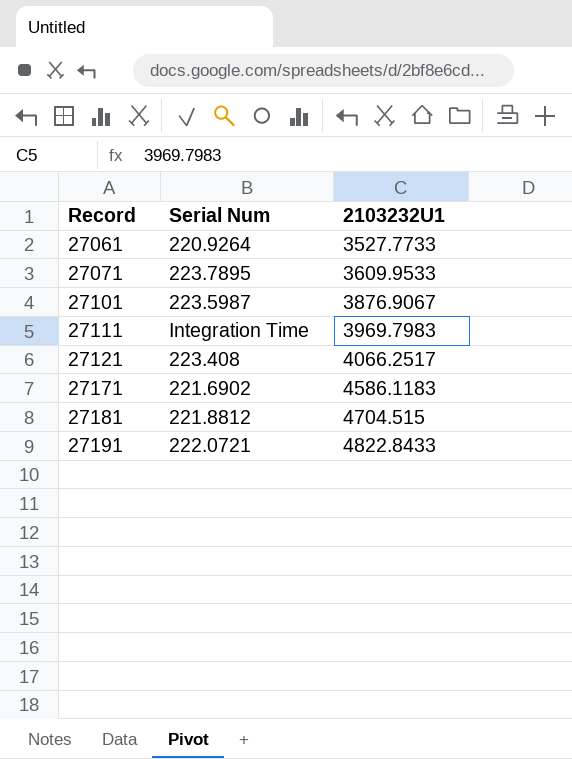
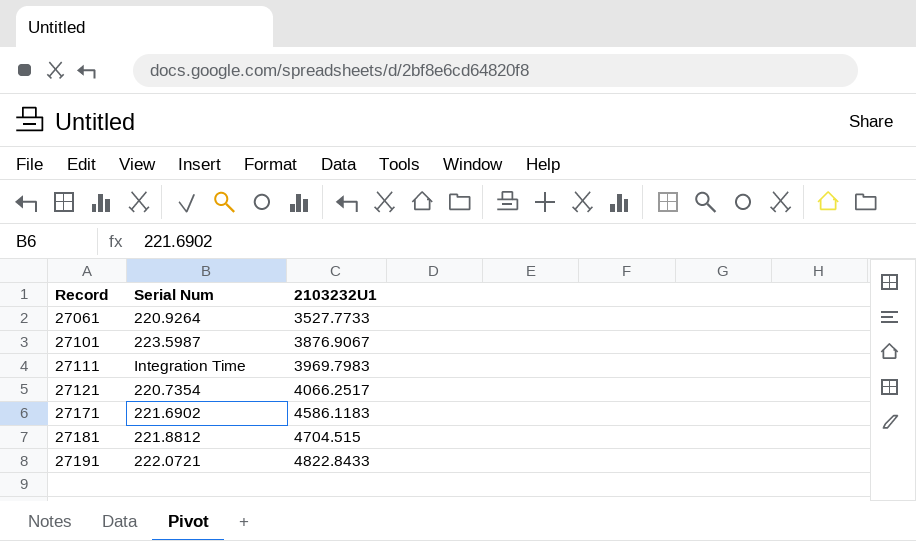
row 27071: 223.7895 | 3609.9533 -> none
27121 | Serial Num: 223.408 -> 220.7354

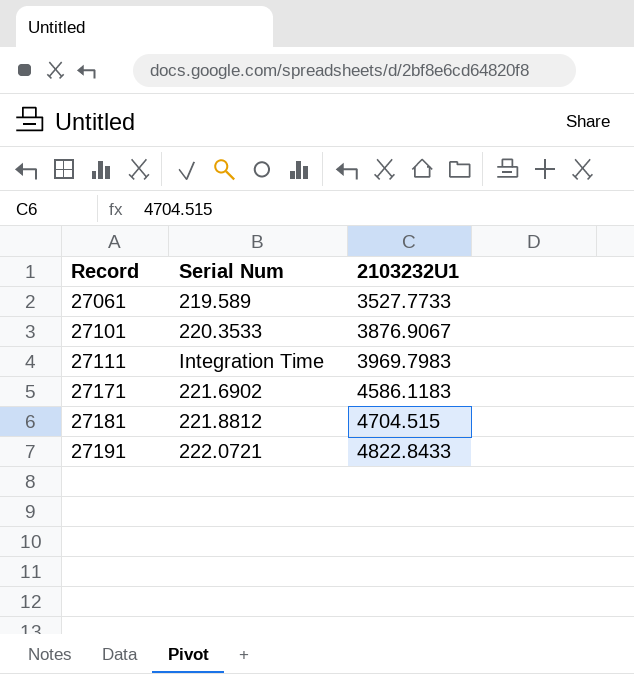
row 27121: 220.7354 | 4066.2517 -> none
27061 | Serial Num: 220.9264 -> 219.589
27101 | Serial Num: 223.5987 -> 220.3533

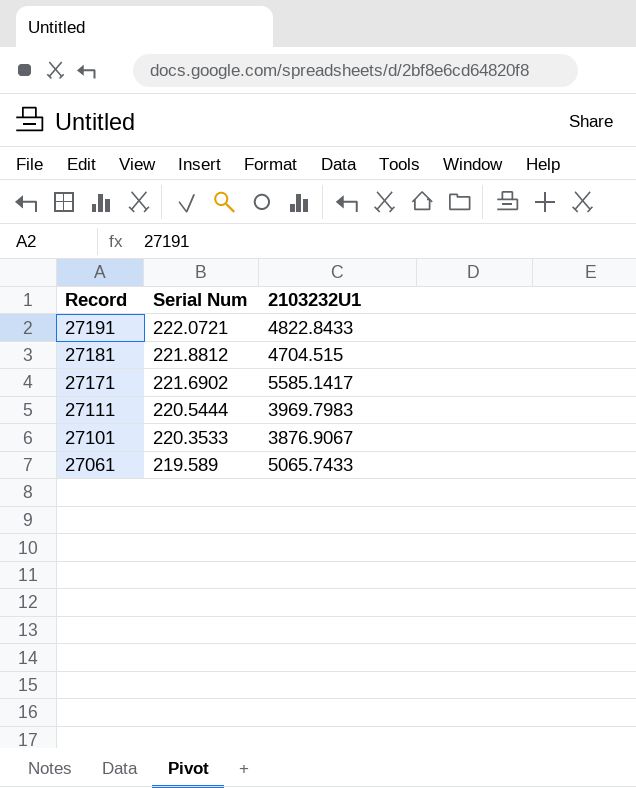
row order: Record ascending -> Record descending
27171 | 2103232U1: 4586.1183 -> 5585.1417
27111 | Serial Num: Integration Time -> 220.5444
27061 | 2103232U1: 3527.7733 -> 5065.7433

